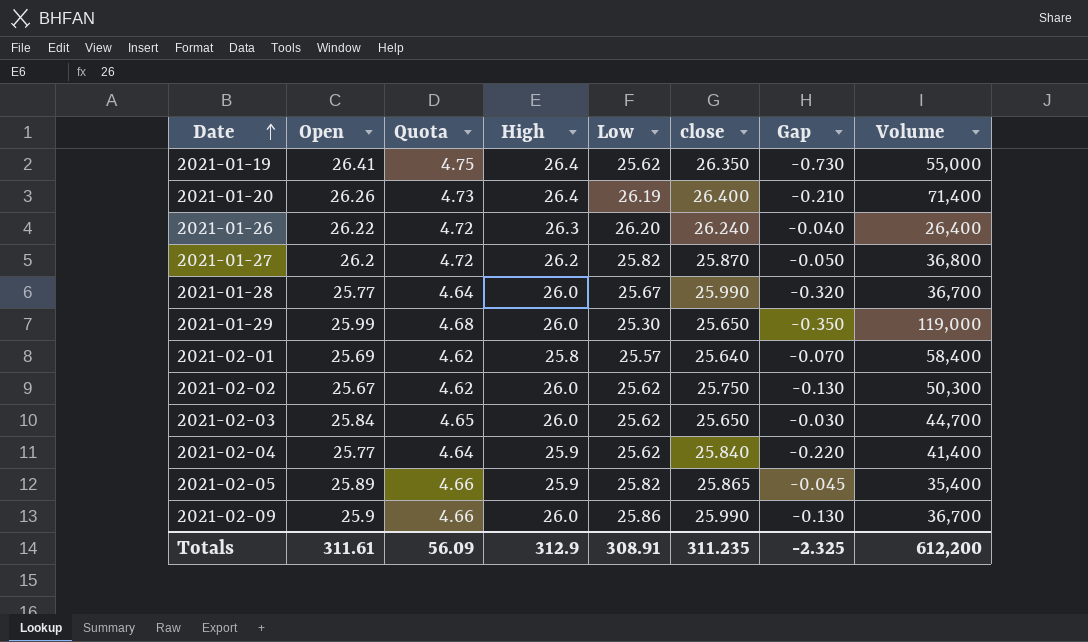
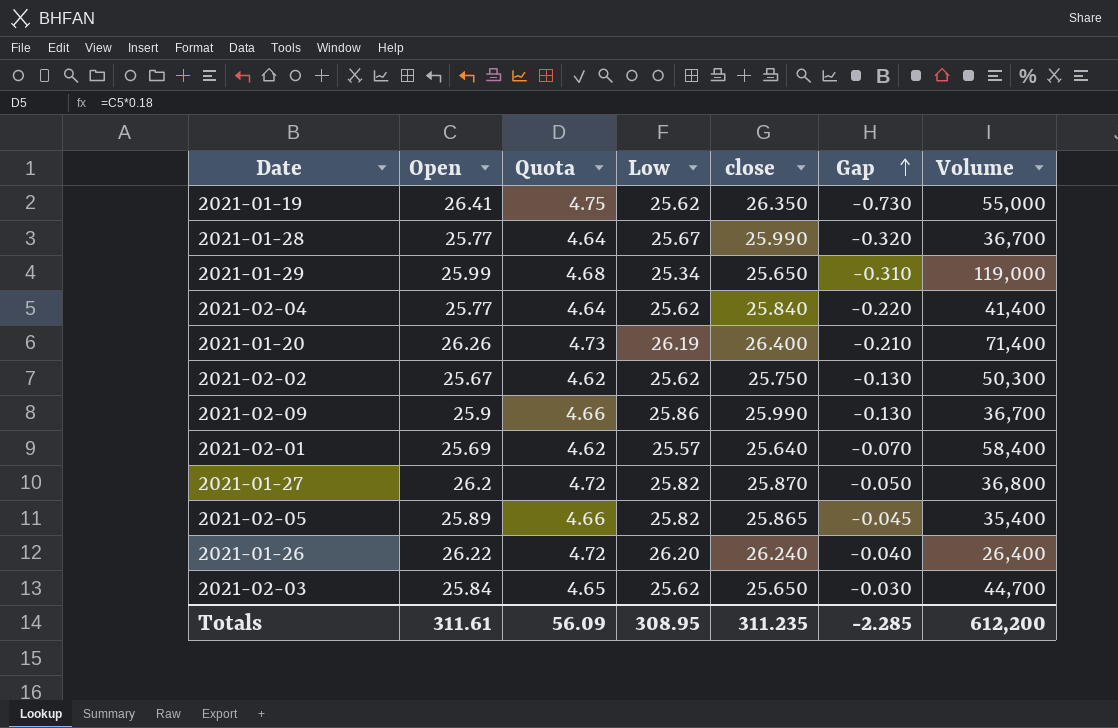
row order: Date ascending -> Gap ascending
column High | position: 4 -> none
2021-01-29 | Low: 25.30 -> 25.34
2021-01-29 | Gap: -0.350 -> -0.310
Totals | Low: 308.91 -> 308.95
Totals | Gap: -2.325 -> -2.285

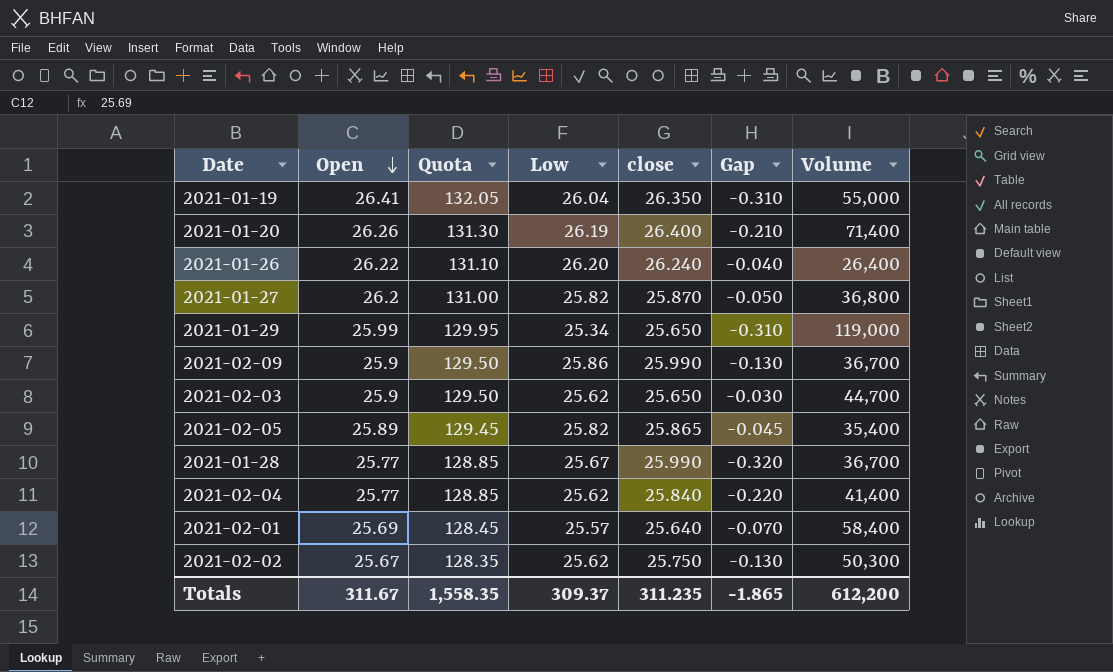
row order: Gap ascending -> Open descending
column Quota | formula: [Open] * 0.18 -> [Open] * 5
2021-01-19 | Low: 25.62 -> 26.04
2021-01-19 | Gap: -0.730 -> -0.310
2021-02-03 | Open: 25.84 -> 25.9
Totals | Open: 311.61 -> 311.67
Totals | Quota: 56.09 -> 1,558.35
Totals | Low: 308.95 -> 309.37
Totals | Gap: -2.285 -> -1.865

